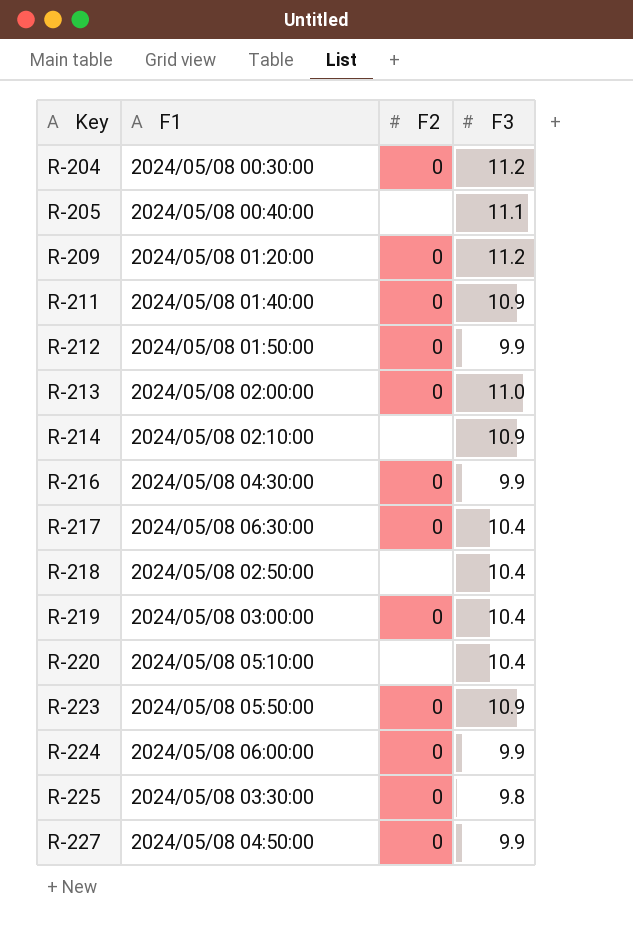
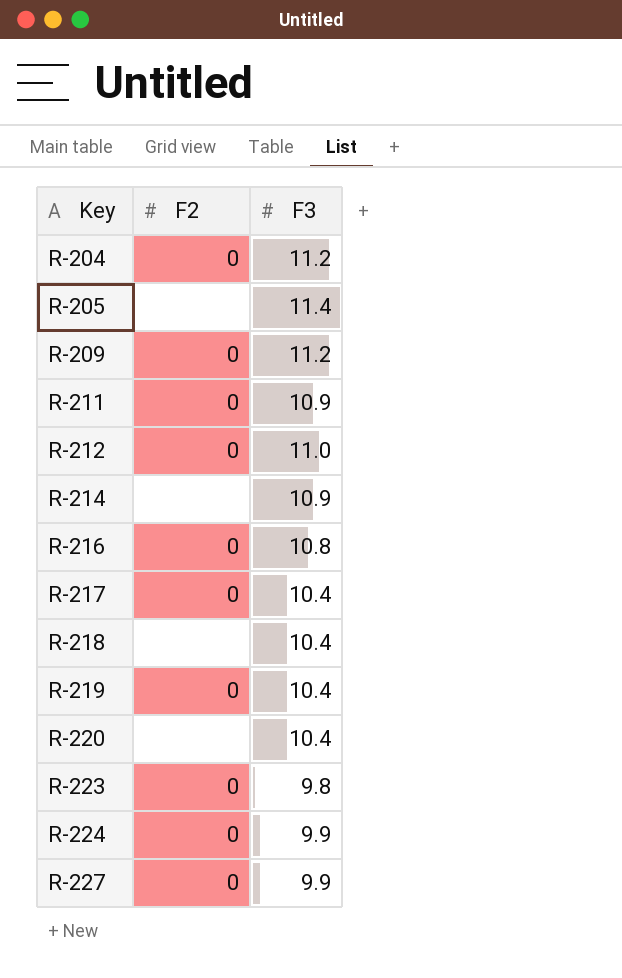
column F1 | position: 2 -> none
row R-213: 2024/05/08 02:00:00 | 0 | 11.0 -> none
row R-225: 2024/05/08 03:30:00 | 0 | 9.8 -> none
R-205 | F3: 11.1 -> 11.4
R-212 | F3: 9.9 -> 11.0
R-216 | F3: 9.9 -> 10.8
R-223 | F3: 10.9 -> 9.8

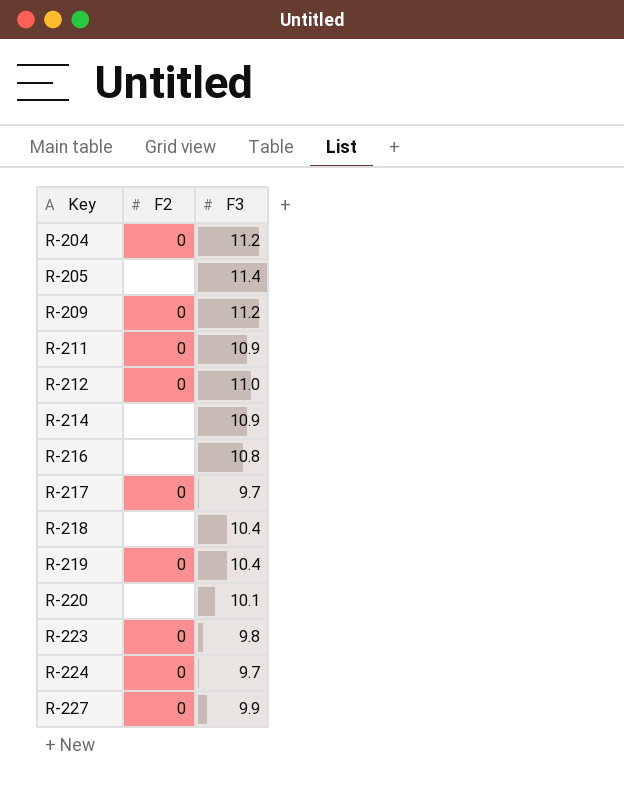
R-216 | F2: 0 -> none
R-217 | F3: 10.4 -> 9.7
R-220 | F3: 10.4 -> 10.1
R-224 | F3: 9.9 -> 9.7

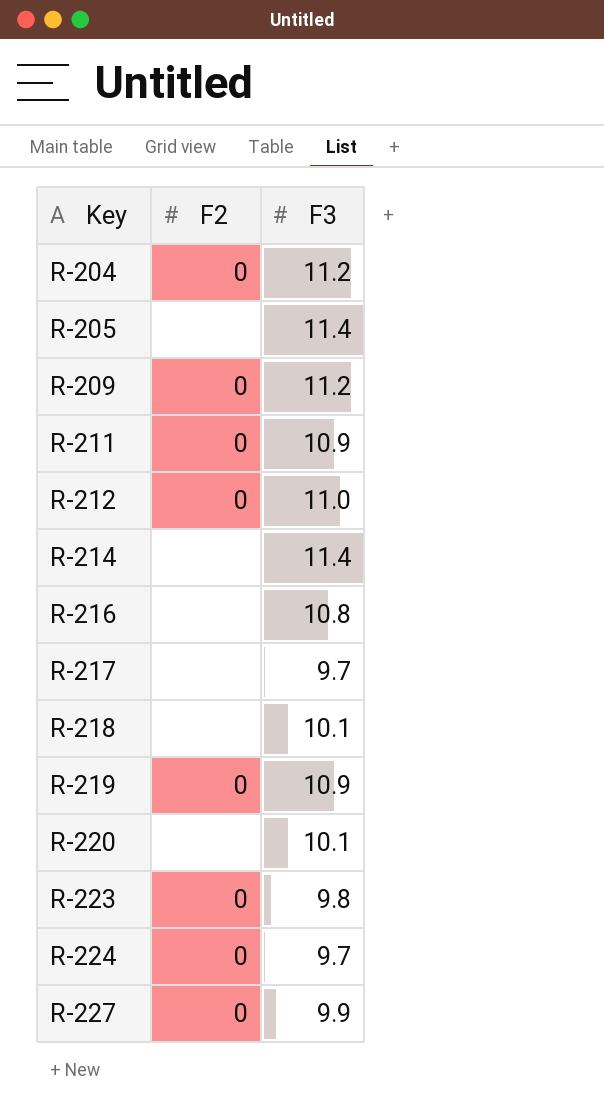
R-214 | F3: 10.9 -> 11.4
R-217 | F2: 0 -> none
R-218 | F3: 10.4 -> 10.1
R-219 | F3: 10.4 -> 10.9

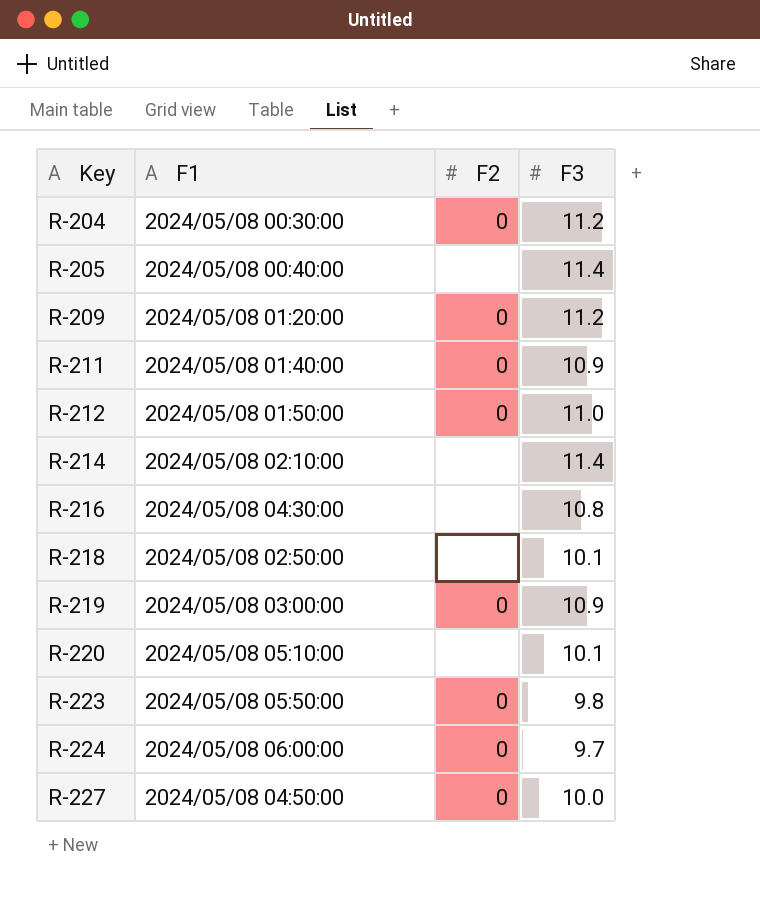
column F1 | position: none -> 2
row R-217: none | 9.7 -> none
R-227 | F3: 9.9 -> 10.0

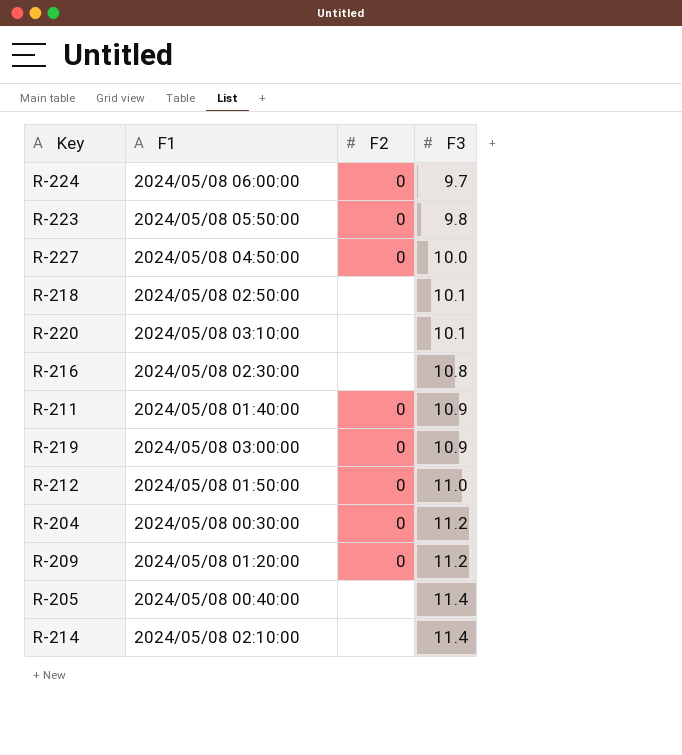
row order: Key ascending -> F3 ascending
R-220 | F1: 2024/05/08 05:10:00 -> 2024/05/08 03:10:00
R-216 | F1: 2024/05/08 04:30:00 -> 2024/05/08 02:30:00

